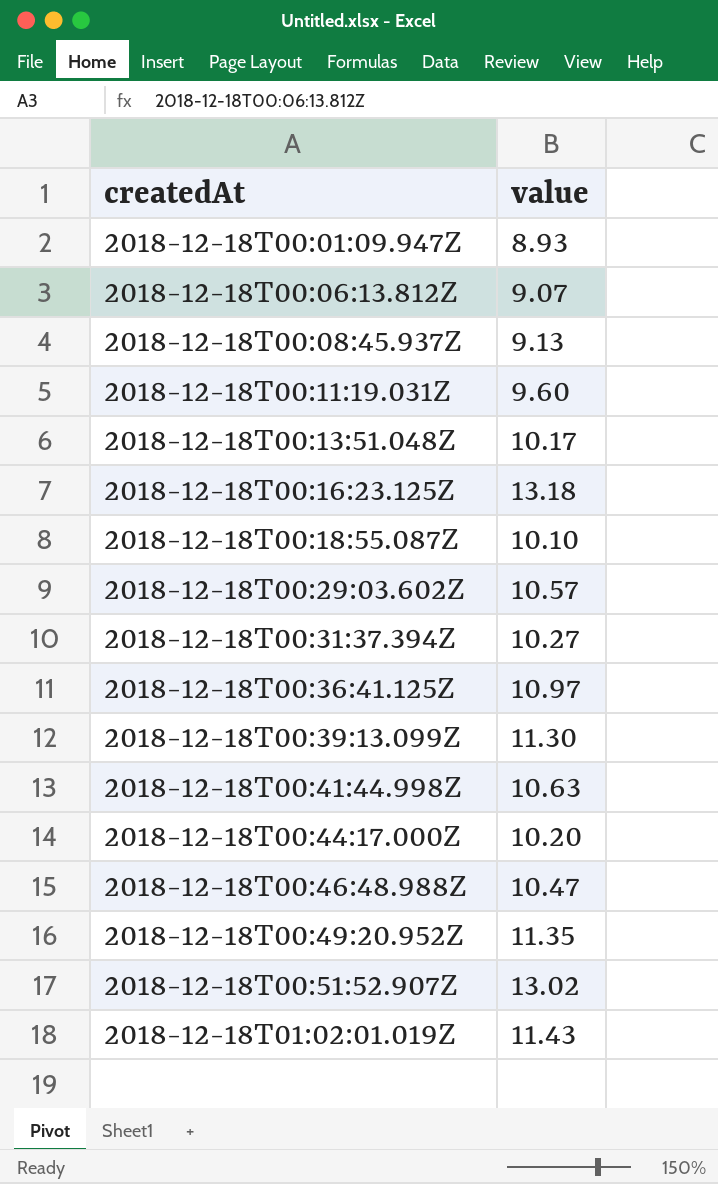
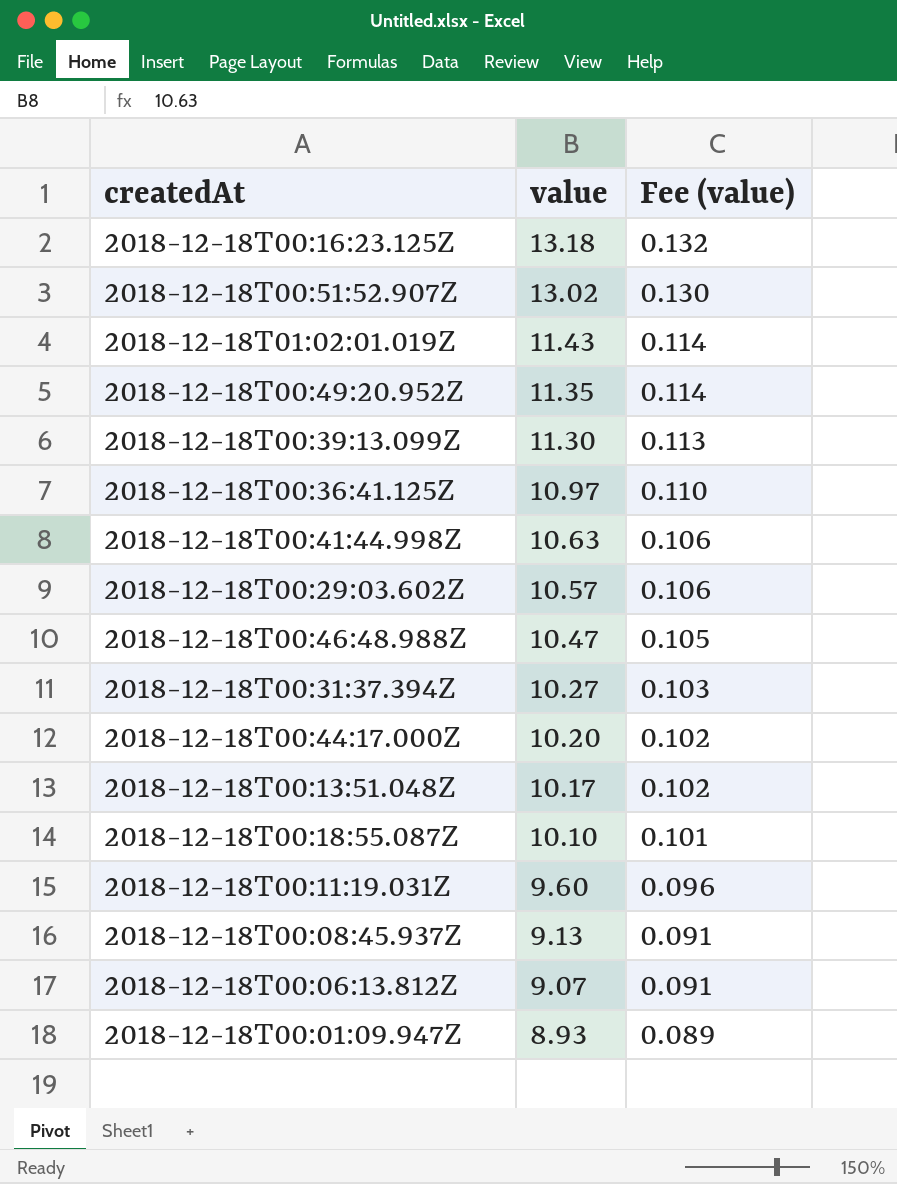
row order: createdAt ascending -> value descending
column Fee (value) | formula: none -> [value] * 0.01

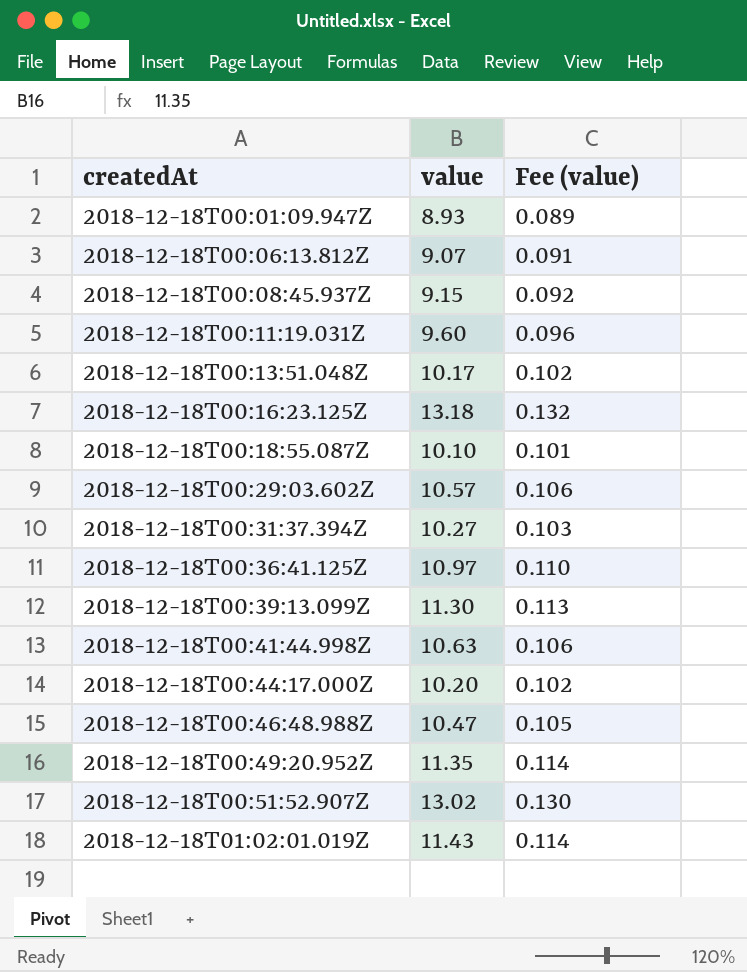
row order: value descending -> createdAt ascending
2018-12-18T00:08:45.937Z | value: 9.13 -> 9.15
2018-12-18T00:08:45.937Z | Fee (value): 0.091 -> 0.092

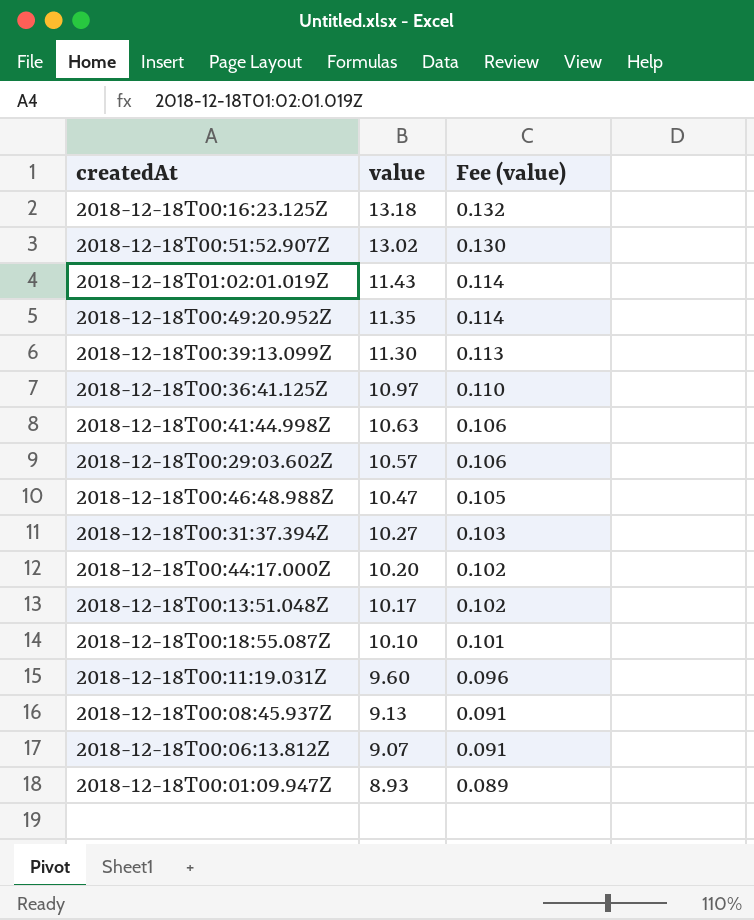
row order: createdAt ascending -> value descending
2018-12-18T00:08:45.937Z | value: 9.15 -> 9.13
2018-12-18T00:08:45.937Z | Fee (value): 0.092 -> 0.091

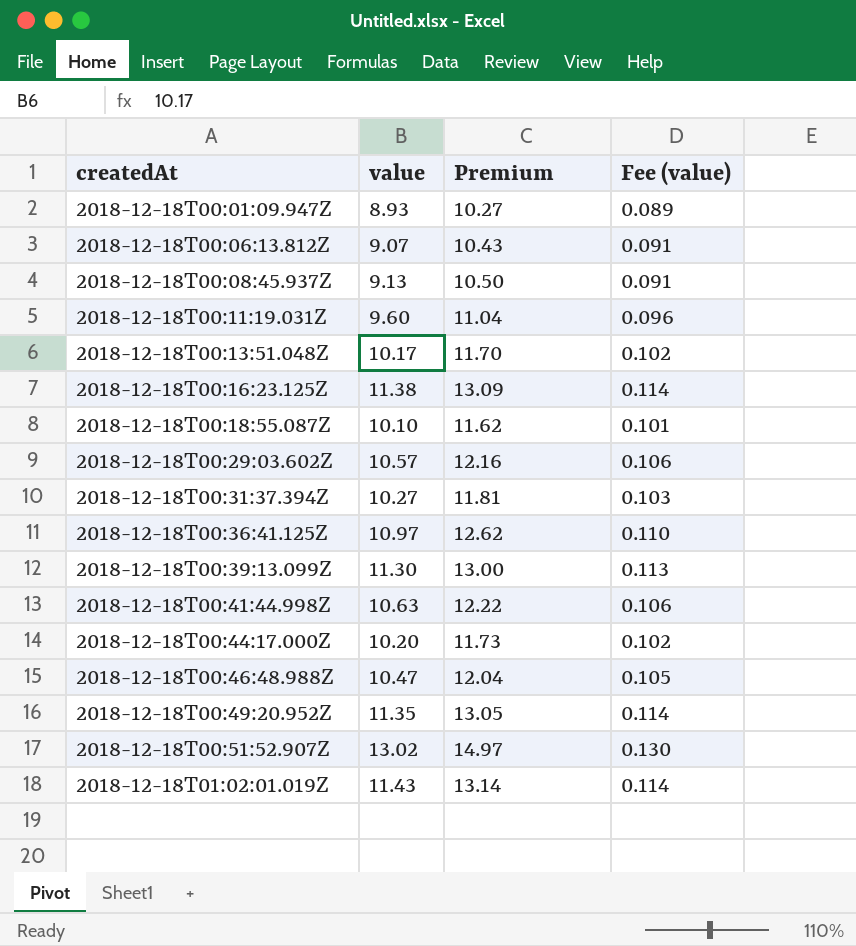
row order: value descending -> createdAt ascending
column Premium | formula: none -> [value] * 1.15
2018-12-18T00:16:23.125Z | value: 13.18 -> 11.38
2018-12-18T00:16:23.125Z | Fee (value): 0.132 -> 0.114

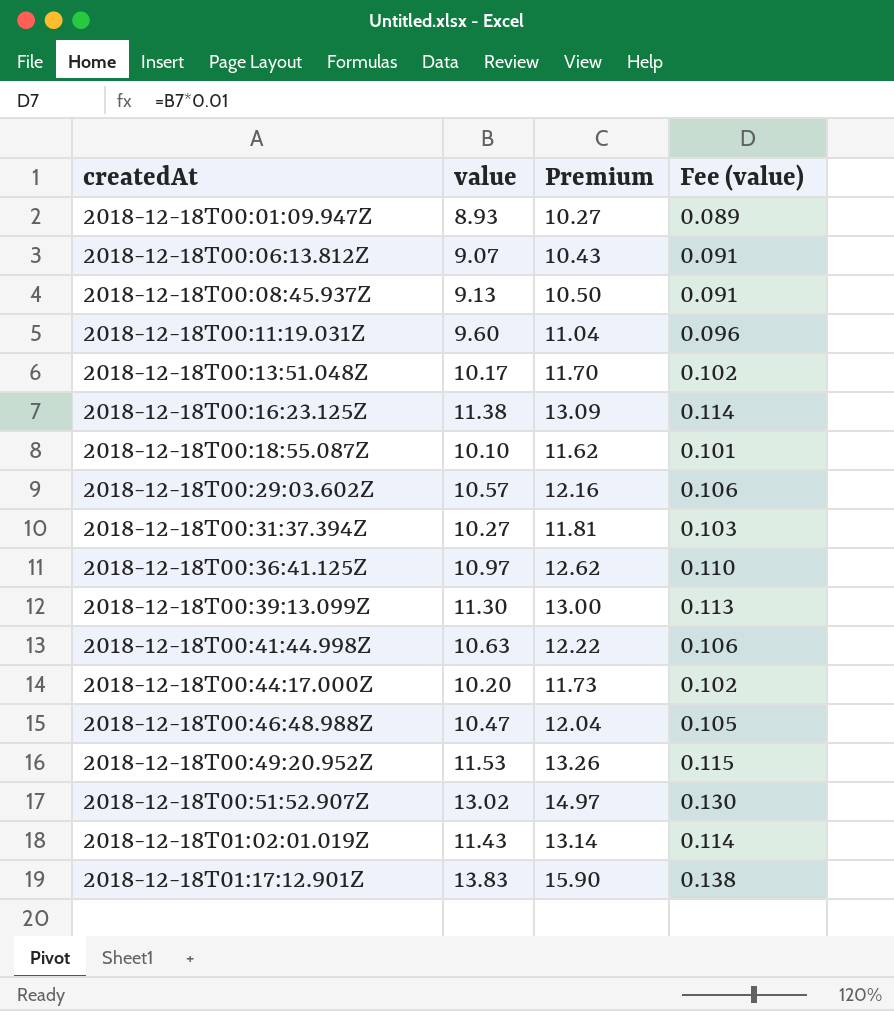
2018-12-18T00:49:20.952Z | value: 11.35 -> 11.53
2018-12-18T00:49:20.952Z | Premium: 13.05 -> 13.26
2018-12-18T00:49:20.952Z | Fee (value): 0.114 -> 0.115
row 2018-12-18T01:17:12.901Z: none -> 13.83 | 15.90 | 0.138

